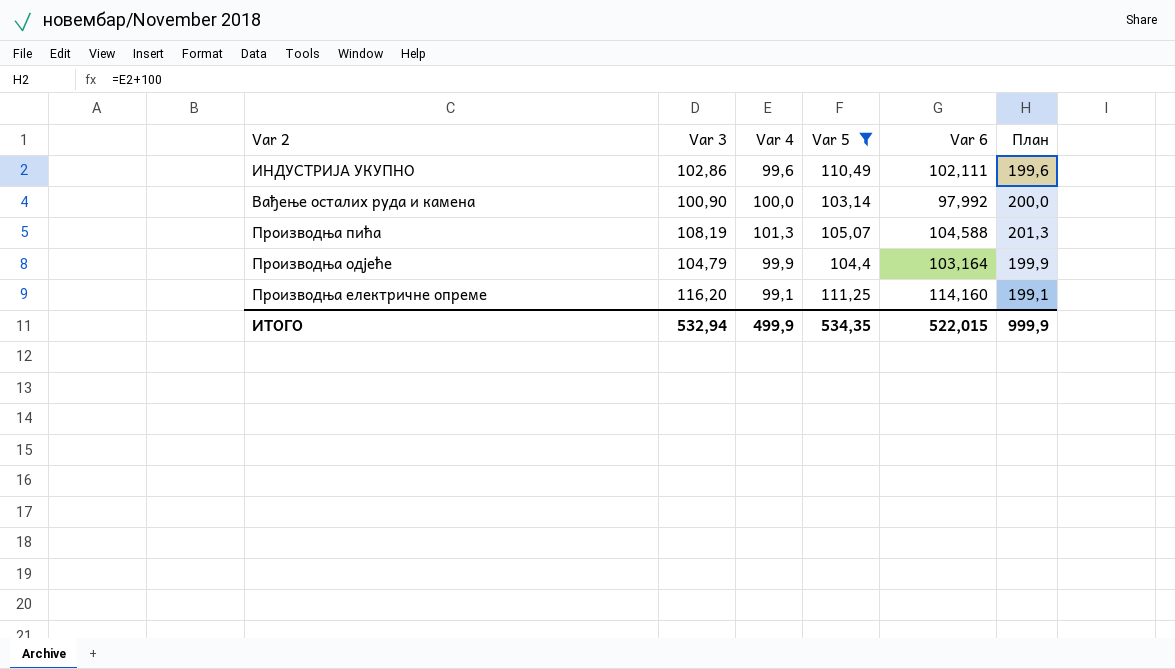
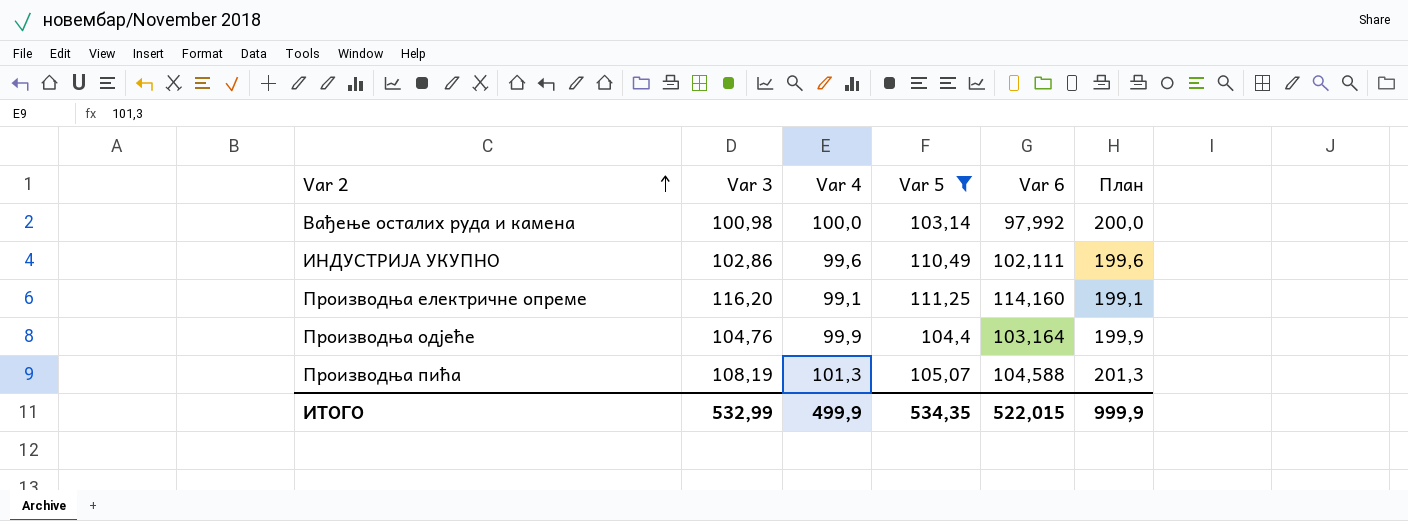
row order: none -> Var 2 ascending
Вађење осталих руда и камена | Var 3: 100,90 -> 100,98
Производња одјеће | Var 3: 104,79 -> 104,76
ИТОГО | Var 3: 532,94 -> 532,99

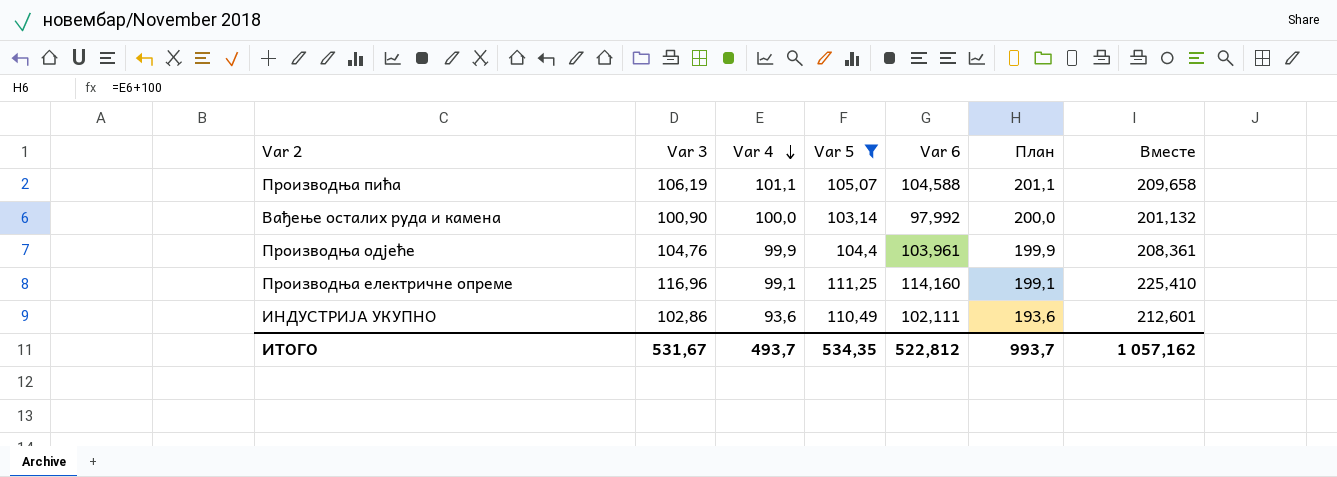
row order: Var 2 ascending -> Var 4 descending
column Вместе | formula: none -> [Var 5] + [Var 6]
Производња пића | Var 3: 108,19 -> 106,19
Производња пића | Var 4: 101,3 -> 101,1
Производња пића | План: 201,3 -> 201,1
Вађење осталих руда и камена | Var 3: 100,98 -> 100,90
Производња одјеће | Var 6: 103,164 -> 103,961
Производња електричне опреме | Var 3: 116,20 -> 116,96
ИНДУСТРИЈА УКУПНО | Var 4: 99,6 -> 93,6
ИНДУСТРИЈА УКУПНО | План: 199,6 -> 193,6
ИТОГО | Var 3: 532,99 -> 531,67
ИТОГО | Var 4: 499,9 -> 493,7
ИТОГО | Var 6: 522,015 -> 522,812
ИТОГО | План: 999,9 -> 993,7

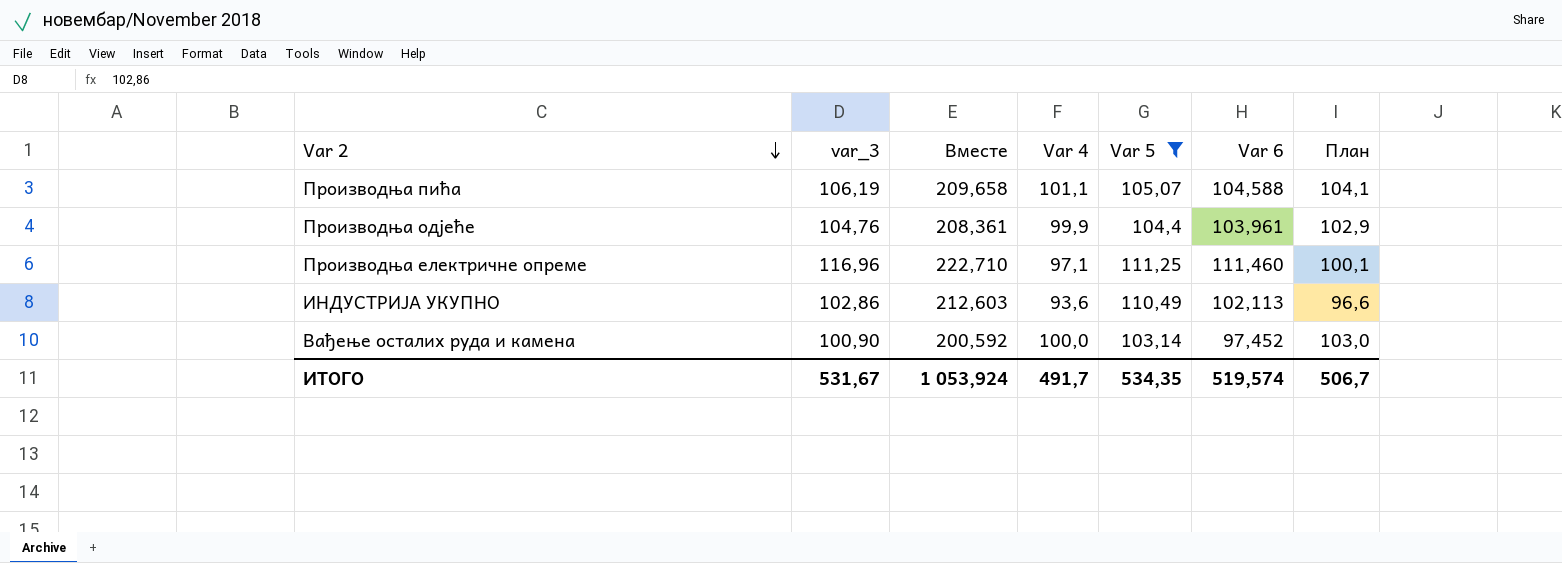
row order: Var 4 descending -> Var 2 descending
column name: Var 3 -> var_3
column Вместе | position: 7 -> 3
column План | formula: [Var 4] + 100 -> [Var 4] + 3
Производња електричне опреме | Вместе: 225,410 -> 222,710
Производња електричне опреме | Var 4: 99,1 -> 97,1
Производња електричне опреме | Var 6: 114,160 -> 111,460
ИНДУСТРИЈА УКУПНО | Вместе: 212,601 -> 212,603
ИНДУСТРИЈА УКУПНО | Var 6: 102,111 -> 102,113
Вађење осталих руда и камена | Вместе: 201,132 -> 200,592
Вађење осталих руда и камена | Var 6: 97,992 -> 97,452
ИТОГО | Вместе: 1 057,162 -> 1 053,924
ИТОГО | Var 4: 493,7 -> 491,7
ИТОГО | Var 6: 522,812 -> 519,574
ИТОГО | План: 993,7 -> 506,7

